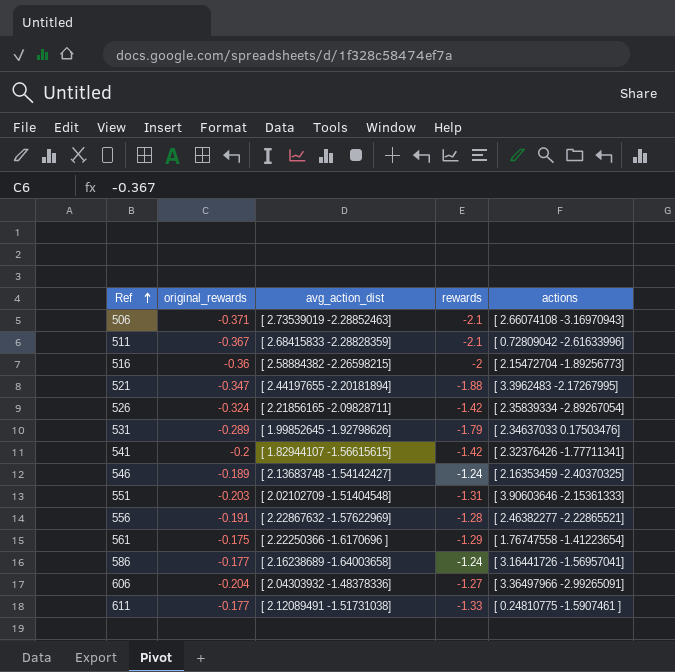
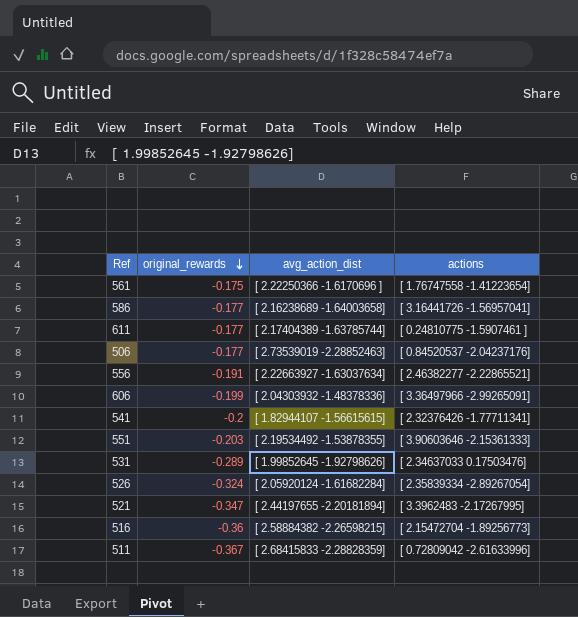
row order: Ref ascending -> original_rewards descending
column rewards | position: 4 -> none
row 546: -0.189 | [ 2.13683748 -1.54142427] | -1.24 | [ 2.16353459 -2.40370325] -> none
611 | avg_action_dist: [ 2.12089491 -1.51731038] -> [ 2.17404389 -1.63785744]
506 | original_rewards: -0.371 -> -0.177
506 | actions: [ 2.66074108 -3.16970943] -> [ 0.84520537 -2.04237176]
556 | avg_action_dist: [ 2.22867632 -1.57622969] -> [ 2.22663927 -1.63037634]
606 | original_rewards: -0.204 -> -0.199
551 | avg_action_dist: [ 2.02102709 -1.51404548] -> [ 2.19534492 -1.53878355]
526 | avg_action_dist: [ 2.21856165 -2.09828711] -> [ 2.05920124 -1.61682284]

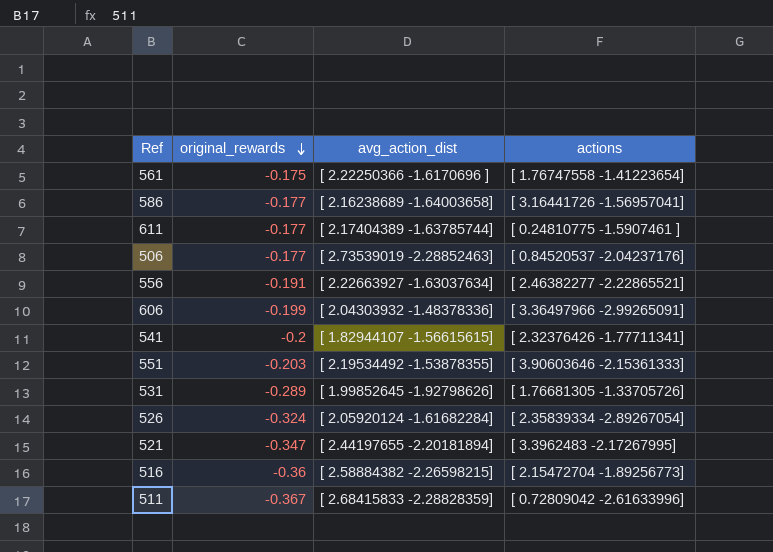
531 | actions: [ 2.34637033 0.17503476] -> [ 1.76681305 -1.33705726]

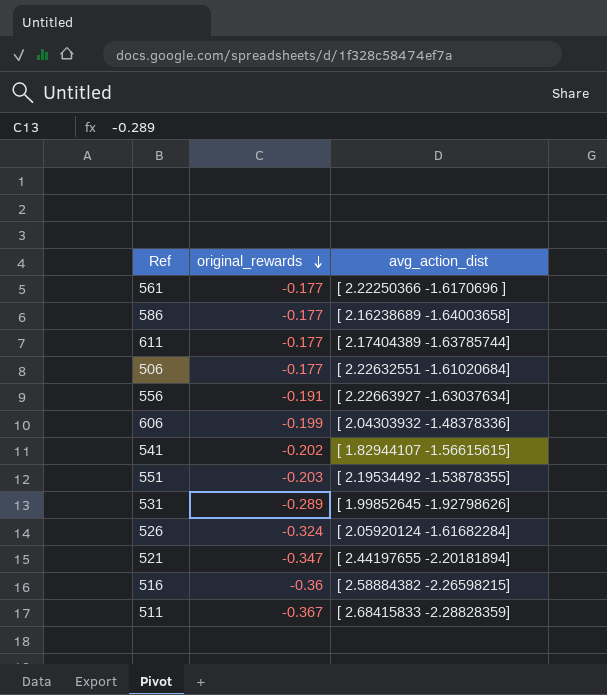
column actions | position: 4 -> none
561 | original_rewards: -0.175 -> -0.177
506 | avg_action_dist: [ 2.73539019 -2.28852463] -> [ 2.22632551 -1.61020684]
541 | original_rewards: -0.2 -> -0.202

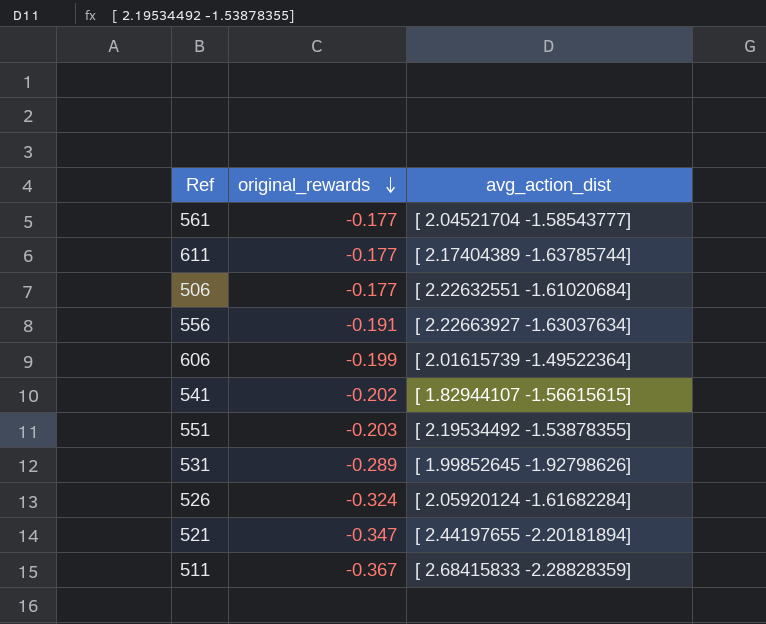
row 586: -0.177 | [ 2.16238689 -1.64003658] -> none
row 516: -0.36 | [ 2.58884382 -2.26598215] -> none
561 | avg_action_dist: [ 2.22250366 -1.6170696 ] -> [ 2.04521704 -1.58543777]
606 | avg_action_dist: [ 2.04303932 -1.48378336] -> [ 2.01615739 -1.49522364]

